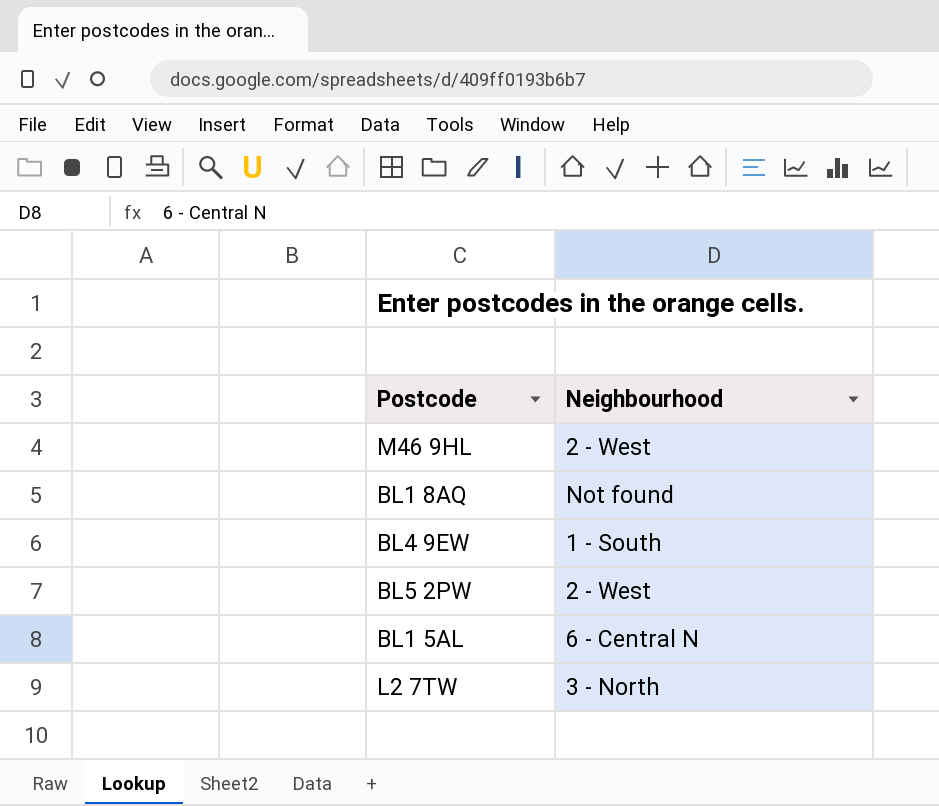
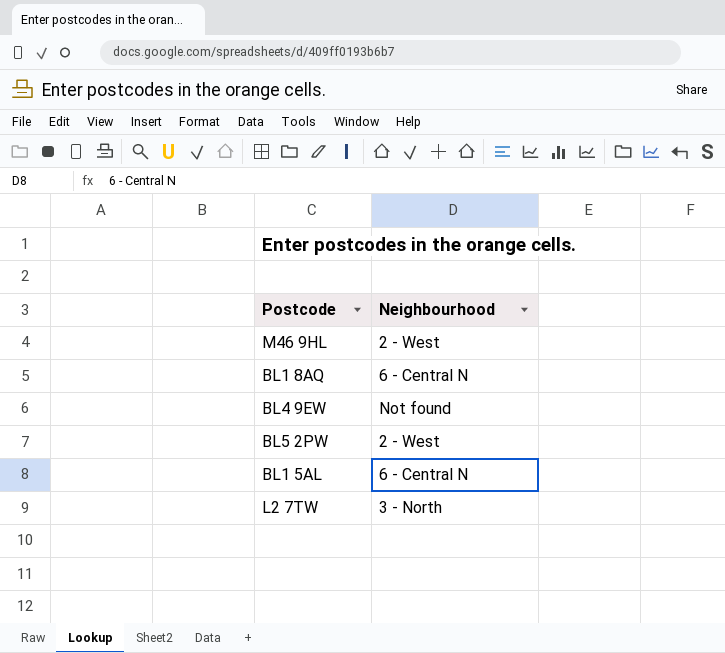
BL1 8AQ | Neighbourhood: Not found -> 6 - Central N
BL4 9EW | Neighbourhood: 1 - South -> Not found

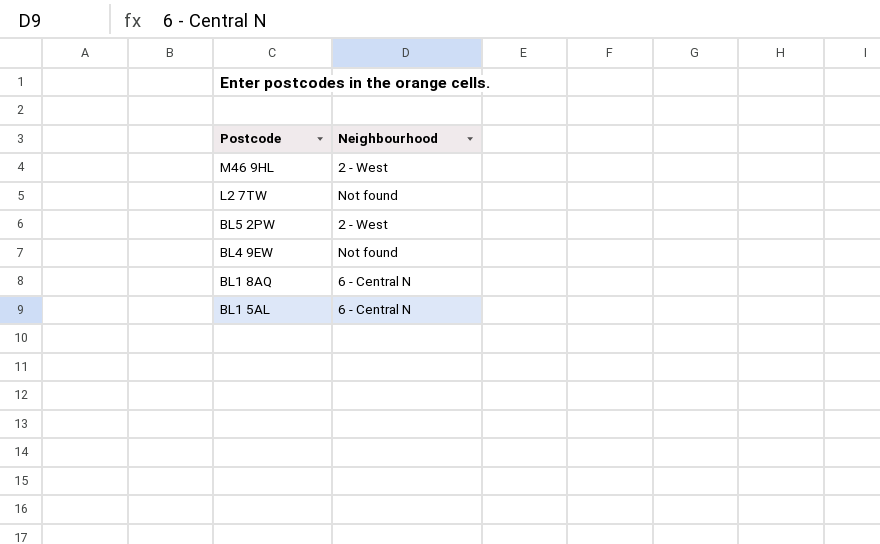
row order: none -> Postcode descending
L2 7TW | Neighbourhood: 3 - North -> Not found

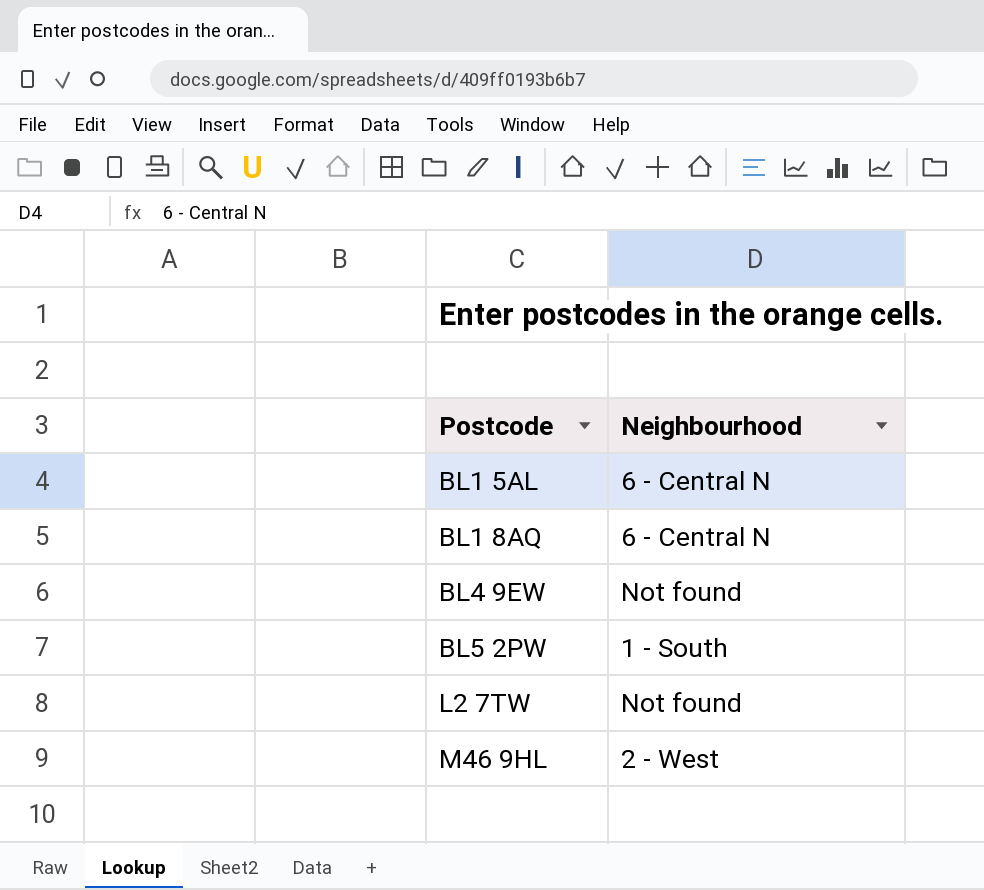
row order: Postcode descending -> Postcode ascending
BL5 2PW | Neighbourhood: 2 - West -> 1 - South

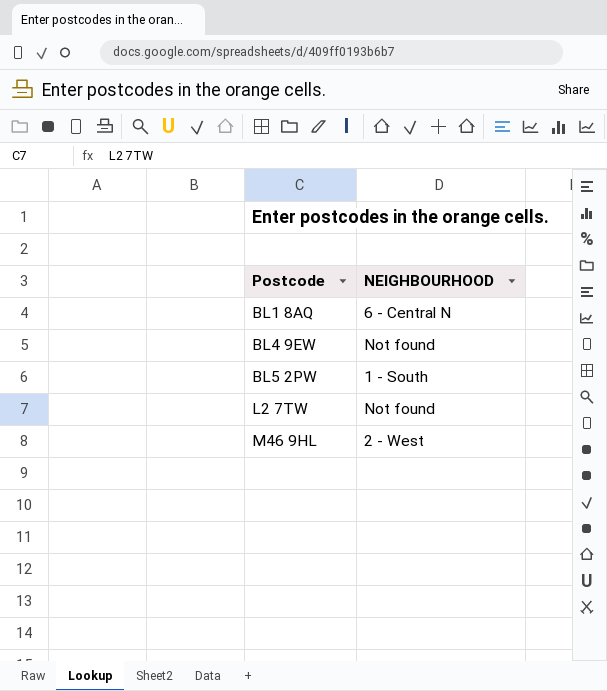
column name: Neighbourhood -> NEIGHBOURHOOD
row BL1 5AL: 6 - Central N -> none

